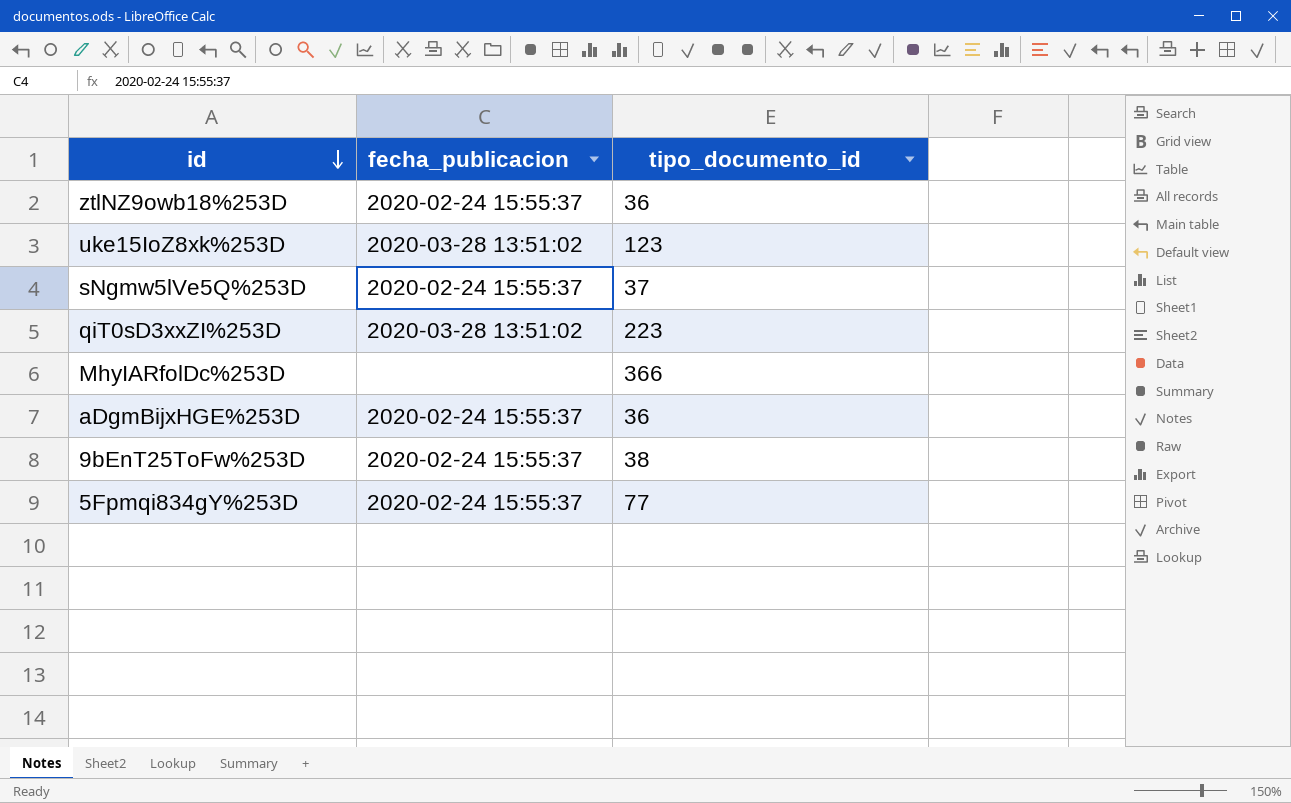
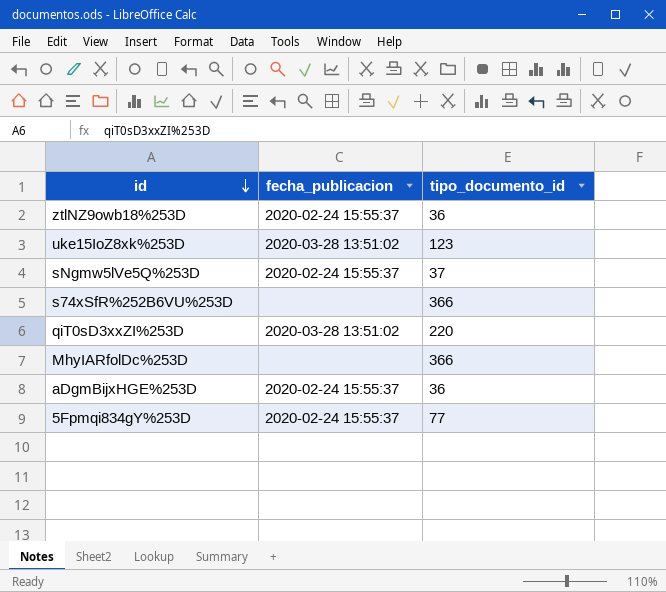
row 9bEnT25ToFw%253D: 2020-02-24 15:55:37 | 38 -> none
row s74xSfR%252B6VU%253D: none -> none | 366
qiT0sD3xxZI%253D | tipo_documento_id: 223 -> 220

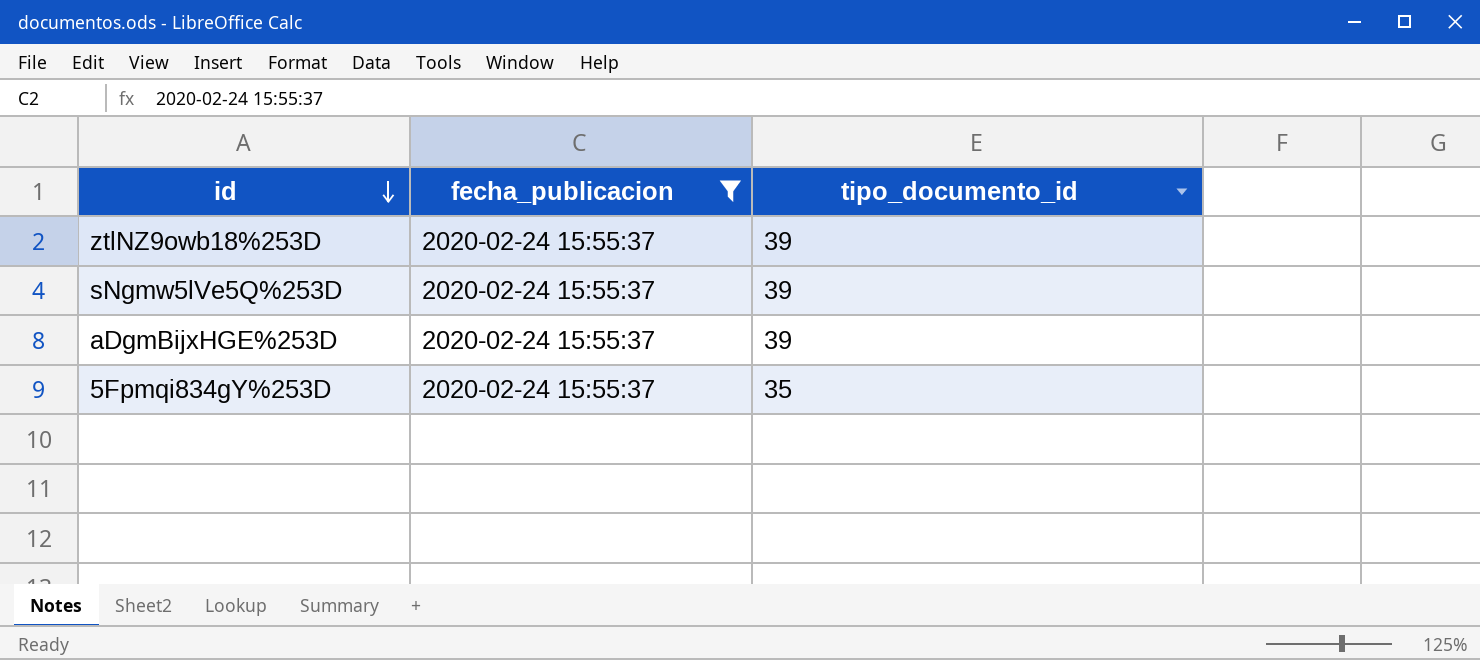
filter: none -> fecha_publicacion = 2020-02-24 15:55:37
ztlNZ9owb18%253D | tipo_documento_id: 36 -> 39
sNgmw5lVe5Q%253D | tipo_documento_id: 37 -> 39
aDgmBijxHGE%253D | tipo_documento_id: 36 -> 39
5Fpmqi834gY%253D | tipo_documento_id: 77 -> 35

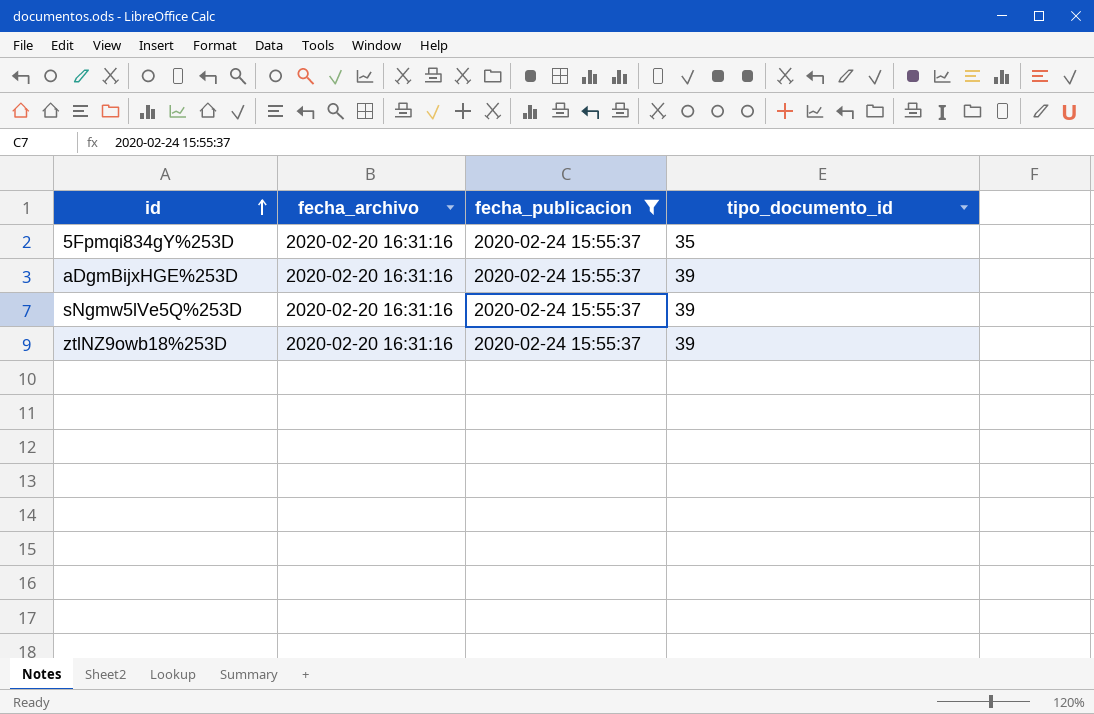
row order: id descending -> id ascending
column fecha_archivo | position: none -> 2

